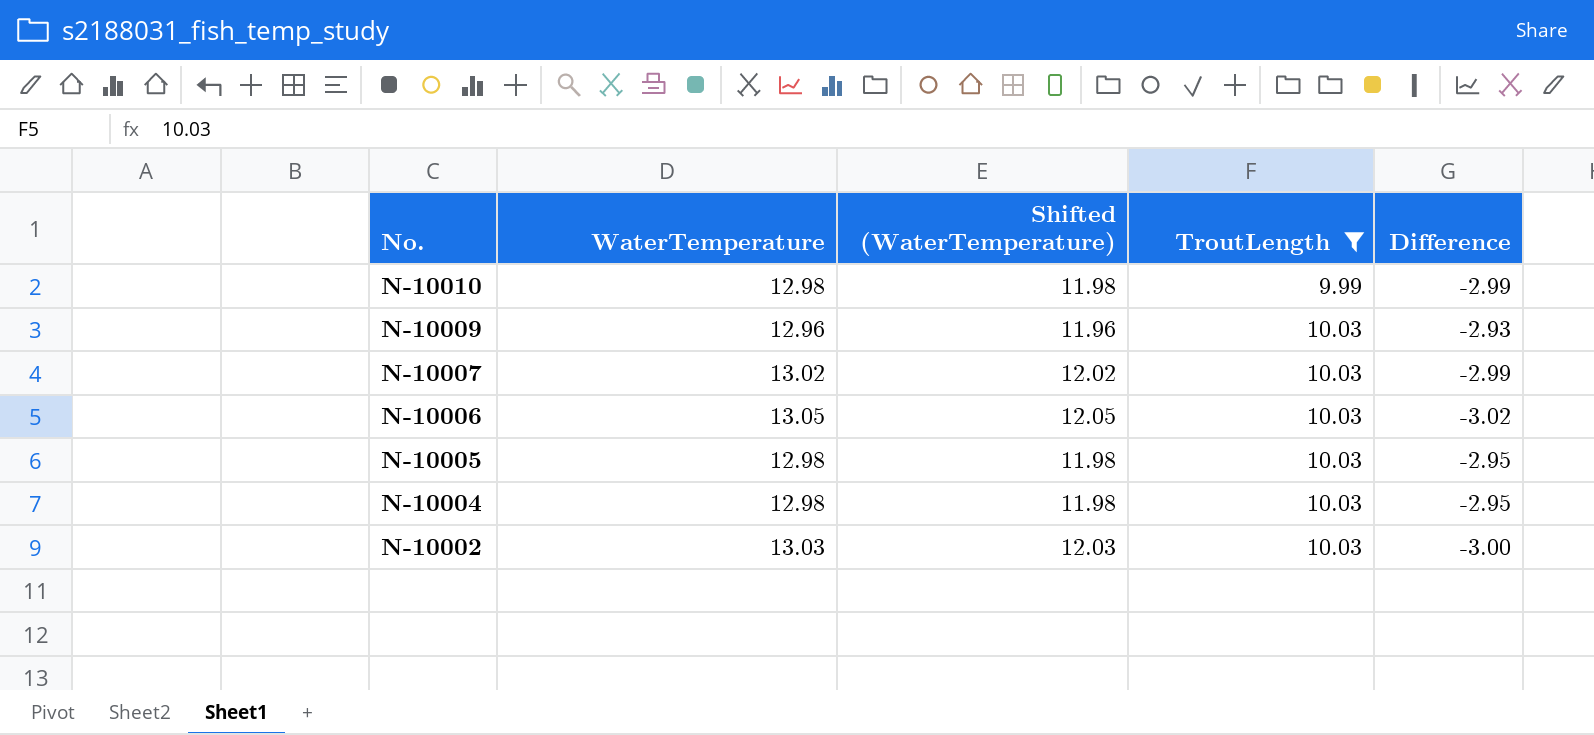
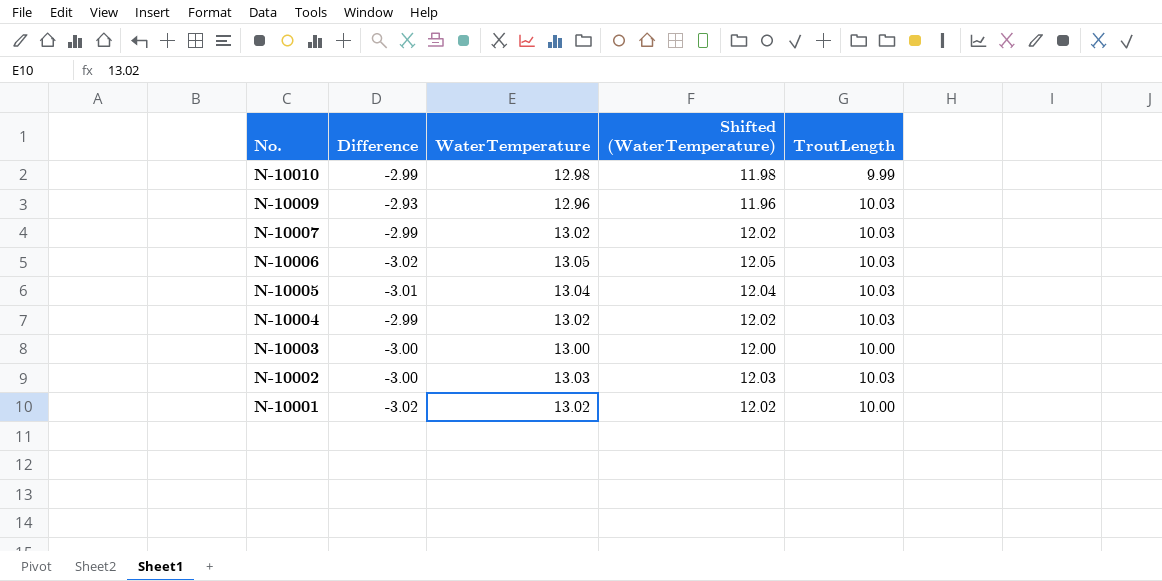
filter: TroutLength != 10.00 -> none
column Difference | position: 5 -> 2
N-10005 | Difference: -2.95 -> -3.01
N-10005 | WaterTemperature: 12.98 -> 13.04
N-10005 | Shifted (WaterTemperature): 11.98 -> 12.04
N-10004 | Difference: -2.95 -> -2.99
N-10004 | WaterTemperature: 12.98 -> 13.02
N-10004 | Shifted (WaterTemperature): 11.98 -> 12.02

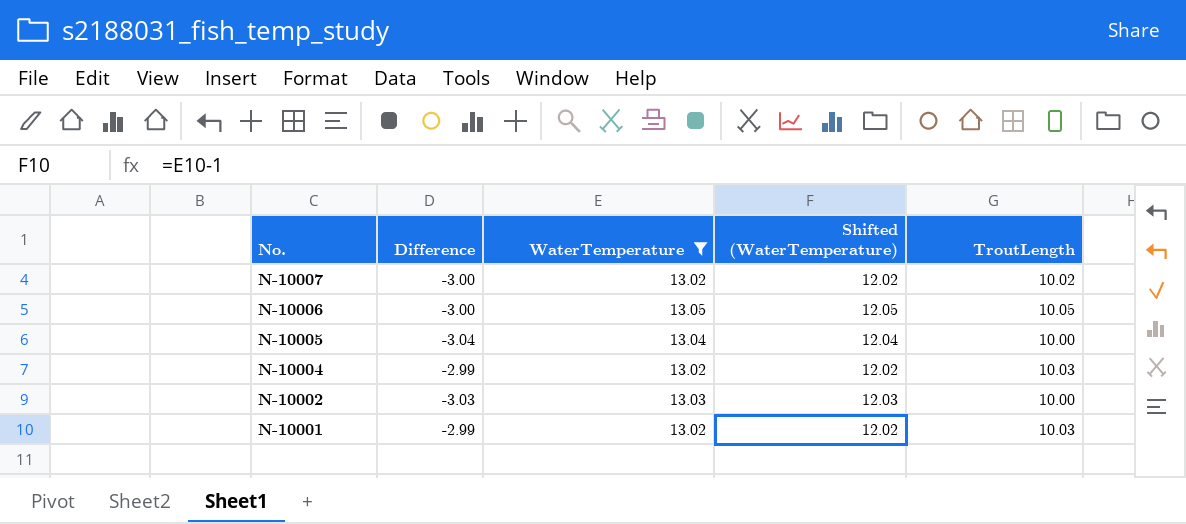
filter: none -> WaterTemperature >= 13.02
N-10007 | Difference: -2.99 -> -3.00
N-10007 | TroutLength: 10.03 -> 10.02
N-10006 | Difference: -3.02 -> -3.00
N-10006 | TroutLength: 10.03 -> 10.05
N-10005 | Difference: -3.01 -> -3.04
N-10005 | TroutLength: 10.03 -> 10.00
N-10002 | Difference: -3.00 -> -3.03
N-10002 | TroutLength: 10.03 -> 10.00
N-10001 | Difference: -3.02 -> -2.99
N-10001 | TroutLength: 10.00 -> 10.03

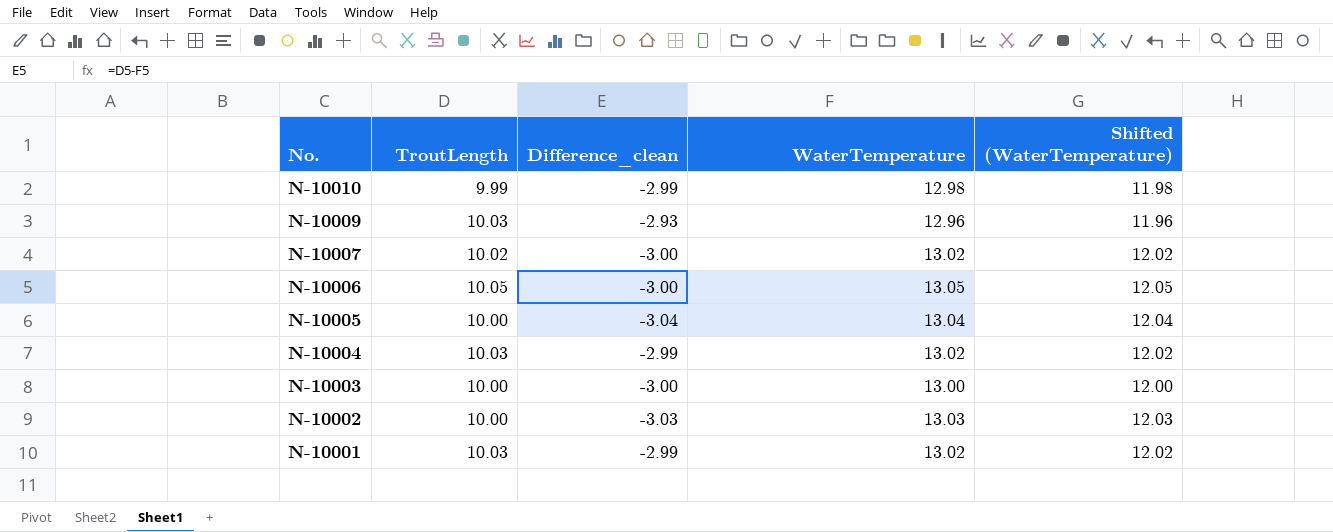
filter: WaterTemperature >= 13.02 -> none
column TroutLength | position: 5 -> 2
column name: Difference -> Difference_clean

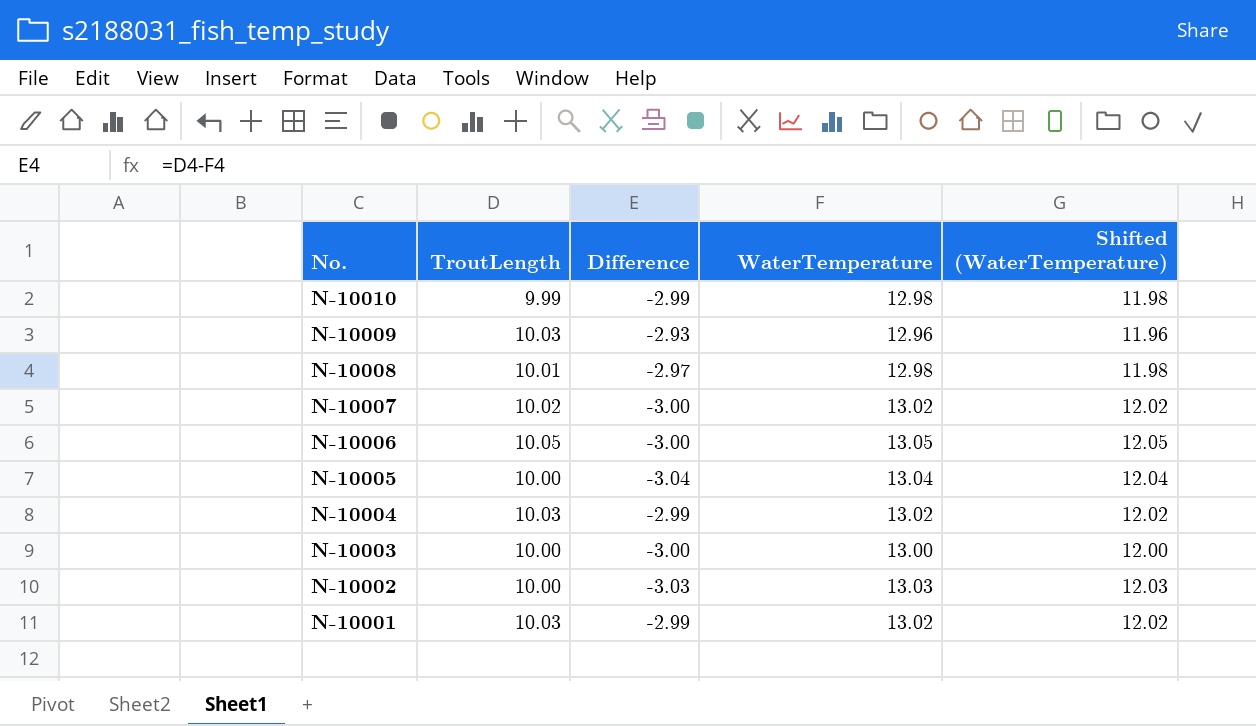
column name: Difference_clean -> Difference
row N-10008: none -> 10.01 | -2.97 | 12.98 | 11.98

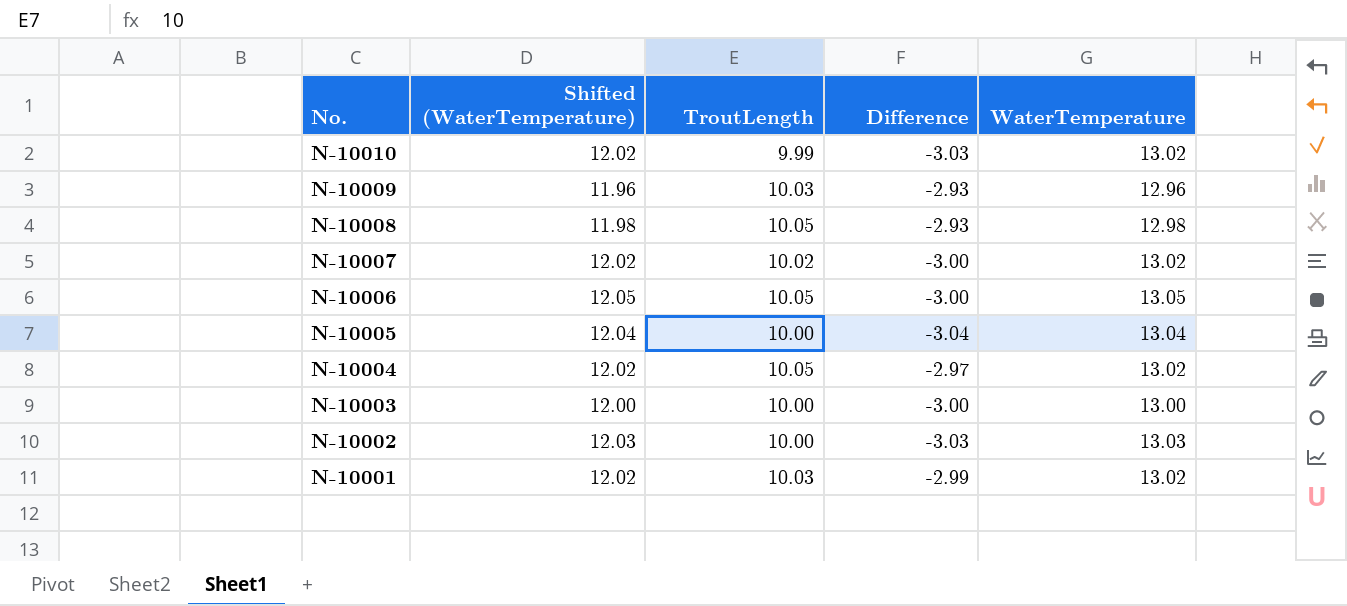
column Shifted (WaterTemperature) | position: 5 -> 2
N-10010 | Shifted (WaterTemperature): 11.98 -> 12.02
N-10010 | Difference: -2.99 -> -3.03
N-10010 | WaterTemperature: 12.98 -> 13.02
N-10008 | TroutLength: 10.01 -> 10.05
N-10008 | Difference: -2.97 -> -2.93
N-10004 | TroutLength: 10.03 -> 10.05
N-10004 | Difference: -2.99 -> -2.97

